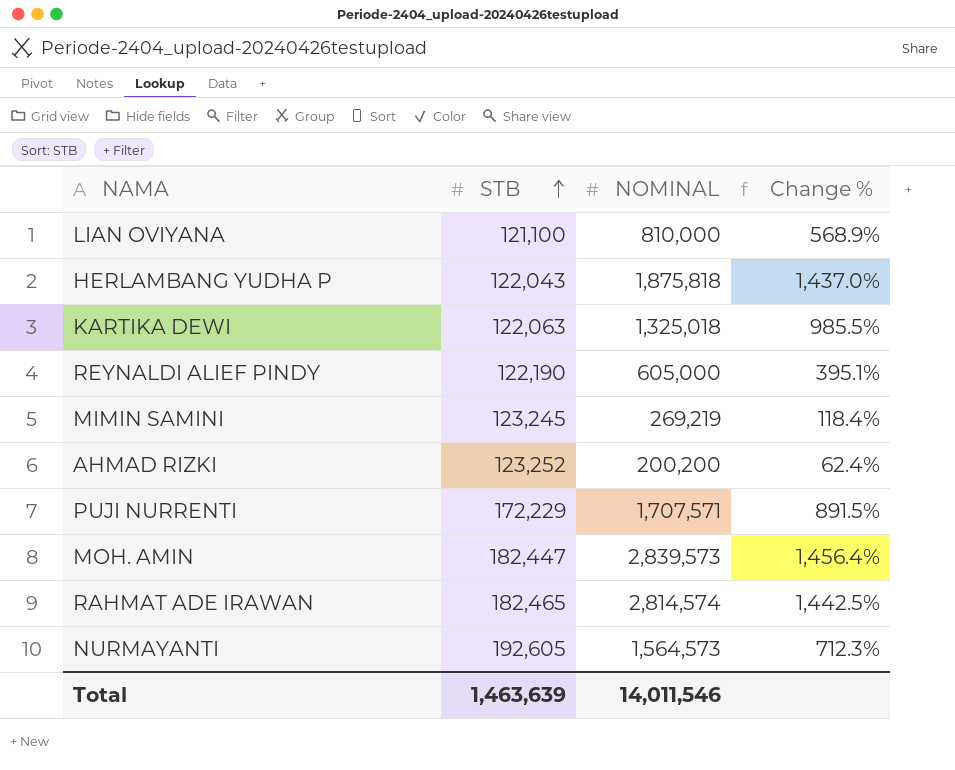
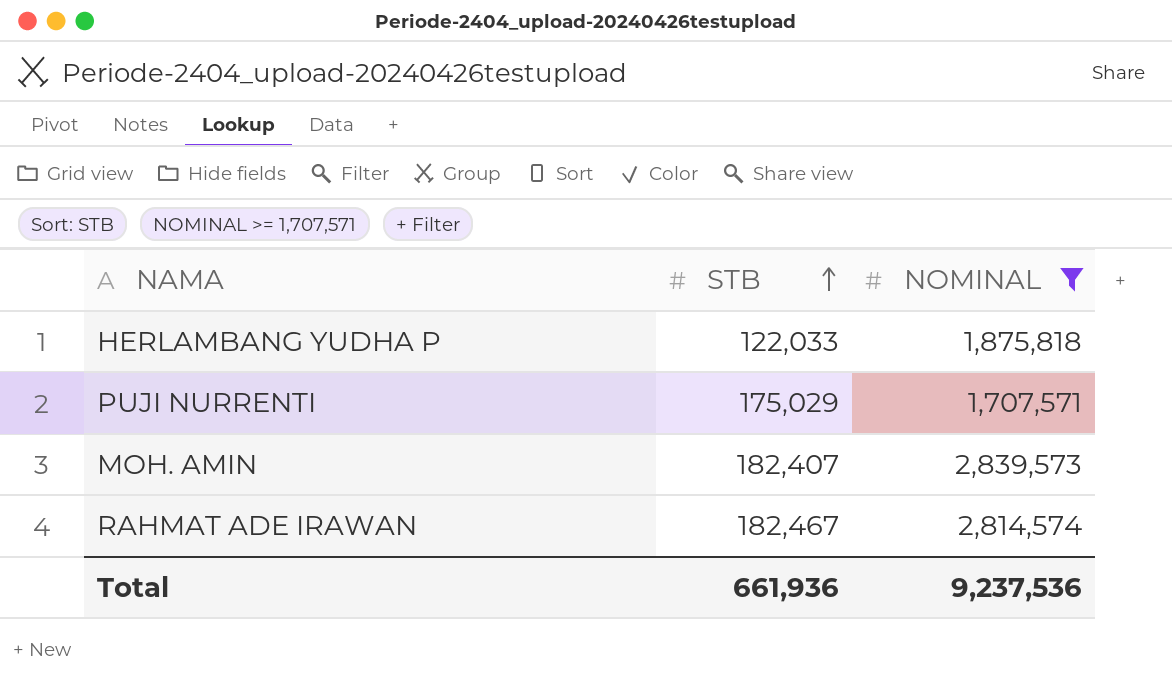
filter: none -> NOMINAL >= 1,707,571
column Change % | formula: ([NOMINAL] - [STB]) / [STB] -> none
HERLAMBANG YUDHA P | STB: 122,043 -> 122,033
PUJI NURRENTI | STB: 172,229 -> 175,029
MOH. AMIN | STB: 182,447 -> 182,407
RAHMAT ADE IRAWAN | STB: 182,465 -> 182,467
Total | STB: 1,463,639 -> 661,936
Total | NOMINAL: 14,011,546 -> 9,237,536

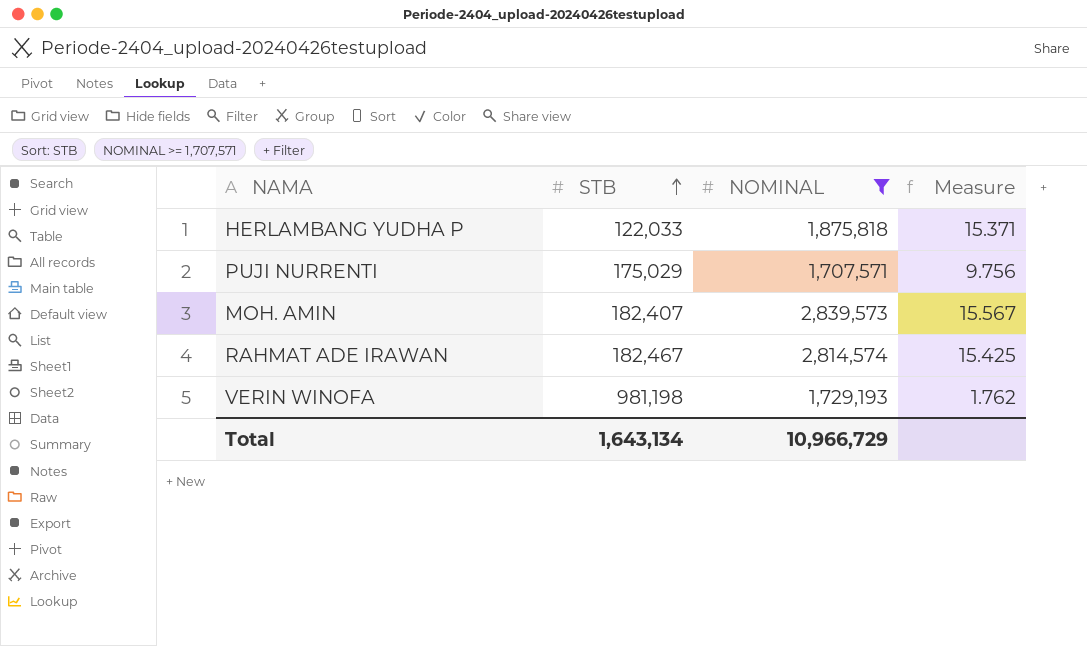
column Measure | formula: none -> [NOMINAL] / [STB]
row VERIN WINOFA: none -> 981,198 | 1,729,193 | 1.762
Total | STB: 661,936 -> 1,643,134
Total | NOMINAL: 9,237,536 -> 10,966,729

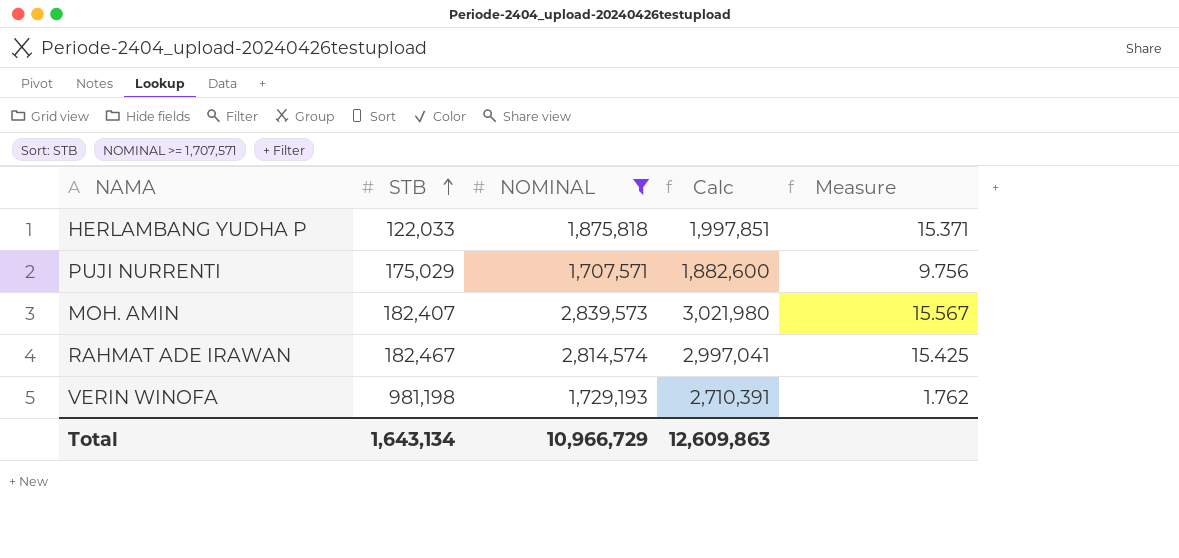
column Calc | formula: none -> [STB] + [NOMINAL]

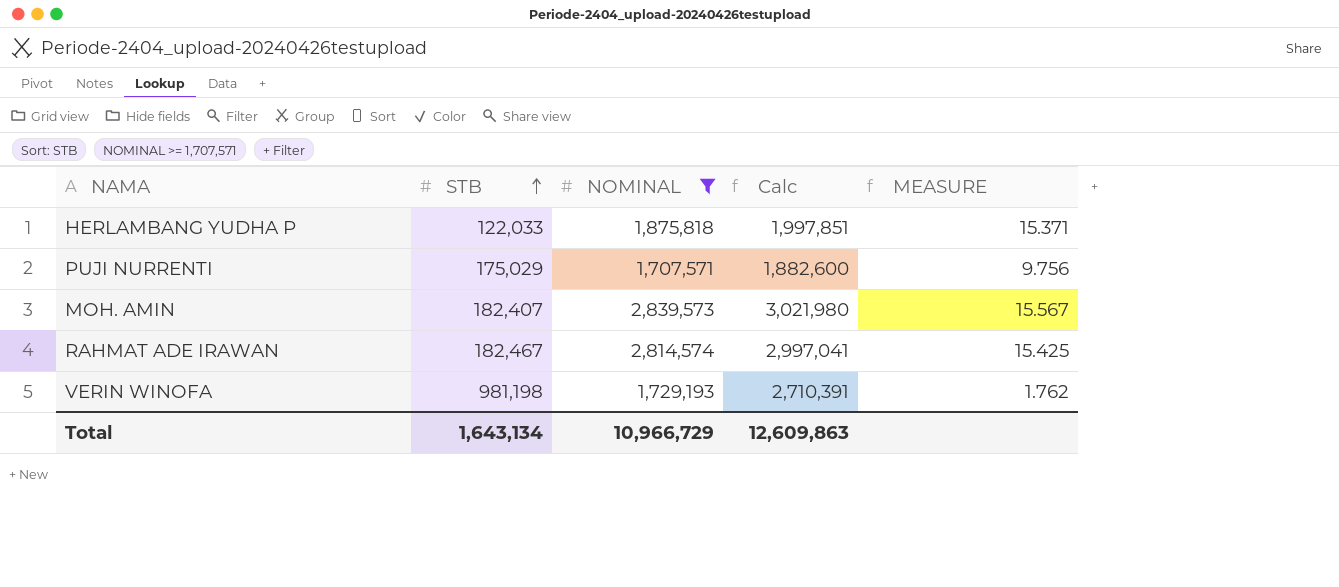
column name: Measure -> MEASURE

